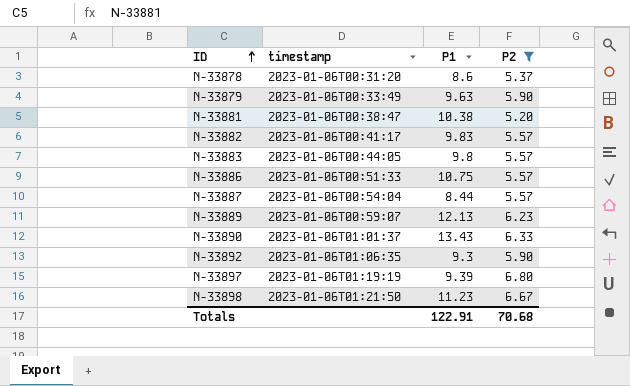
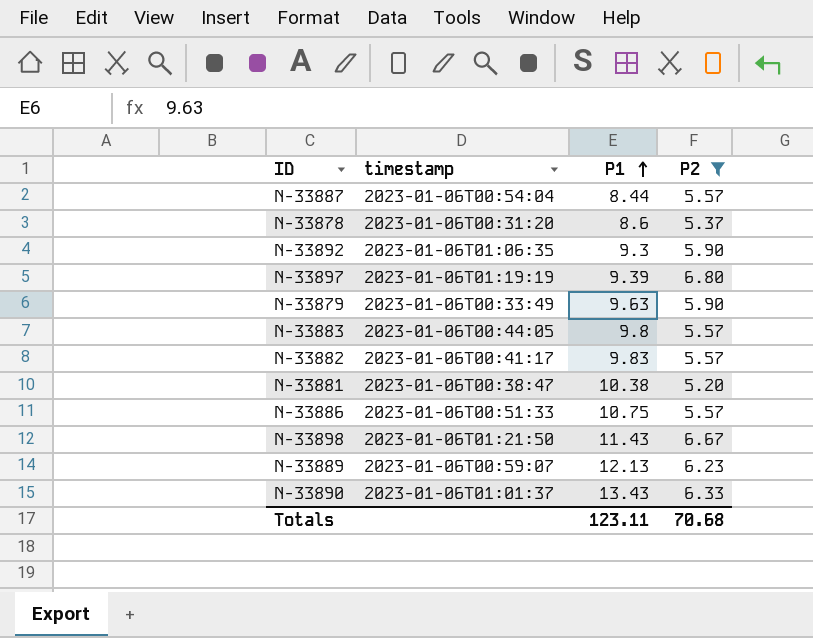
row order: ID ascending -> P1 ascending
N-33898 | P1: 11.23 -> 11.43
Totals | P1: 122.91 -> 123.11

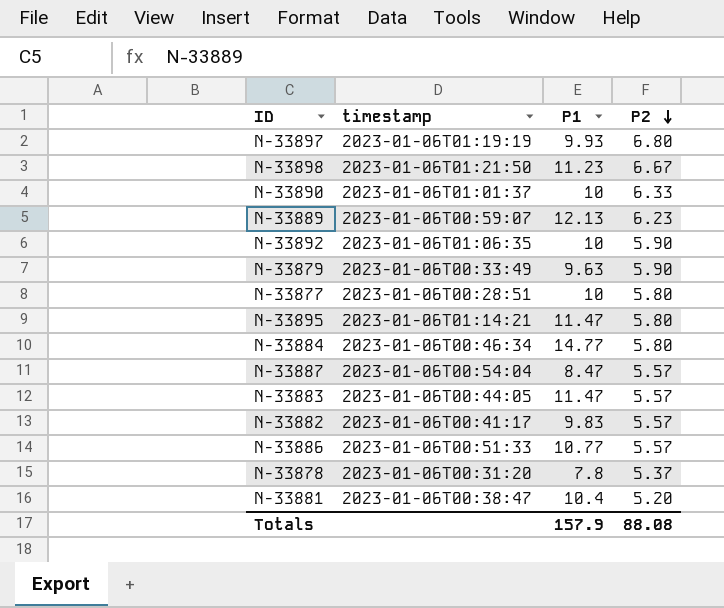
filter: P2 != 5.80 -> none
row order: P1 ascending -> P2 descending
N-33897 | P1: 9.39 -> 9.93
N-33898 | P1: 11.43 -> 11.23
N-33890 | P1: 13.43 -> 10
N-33892 | P1: 9.3 -> 10
N-33887 | P1: 8.44 -> 8.47
N-33883 | P1: 9.8 -> 11.47
N-33886 | P1: 10.75 -> 10.77
N-33878 | P1: 8.6 -> 7.8
N-33881 | P1: 10.38 -> 10.4
Totals | P1: 123.11 -> 157.9
Totals | P2: 70.68 -> 88.08

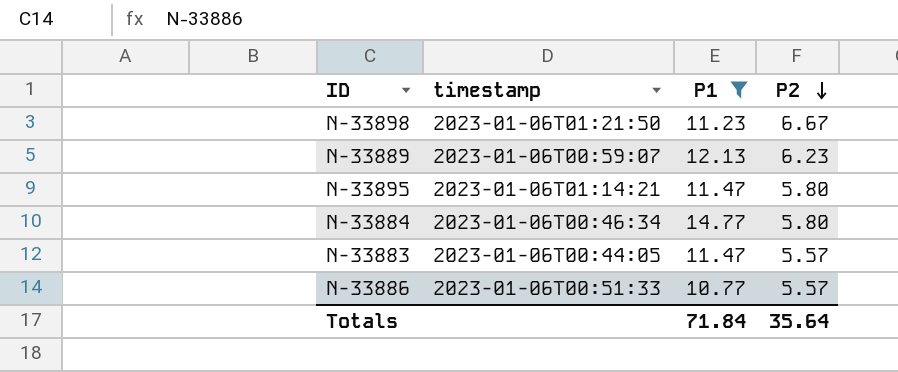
filter: none -> P1 >= 10.77
Totals | P1: 157.9 -> 71.84
Totals | P2: 88.08 -> 35.64

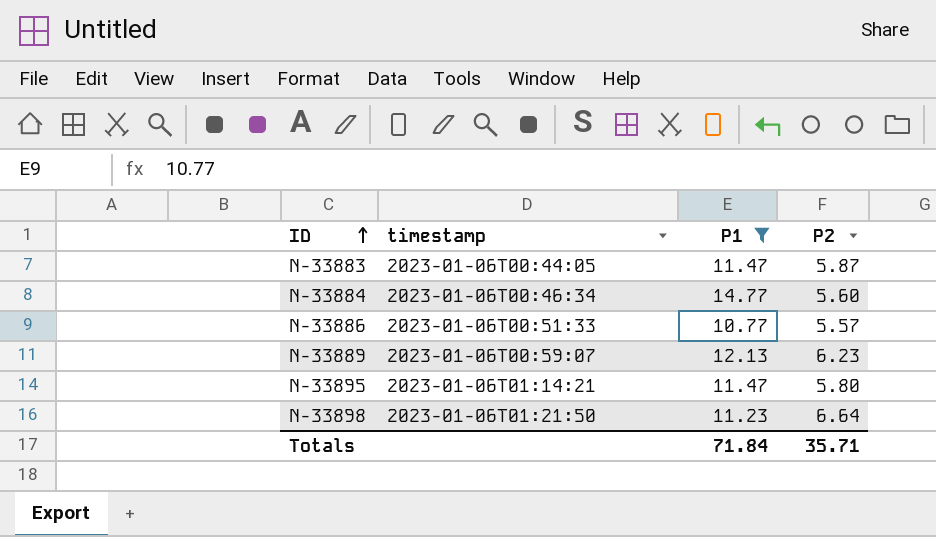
row order: P2 descending -> ID ascending
N-33883 | P2: 5.57 -> 5.87
N-33884 | P2: 5.80 -> 5.60
N-33898 | P2: 6.67 -> 6.64
Totals | P2: 35.64 -> 35.71

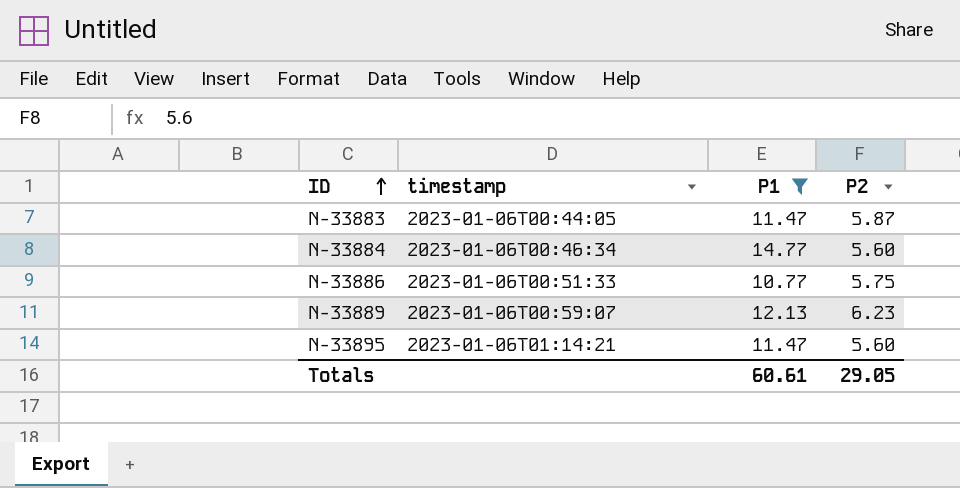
row N-33898: 2023-01-06T01:21:50 | 11.23 | 6.64 -> none
N-33886 | P2: 5.57 -> 5.75
N-33895 | P2: 5.80 -> 5.60
Totals | P1: 71.84 -> 60.61
Totals | P2: 35.71 -> 29.05

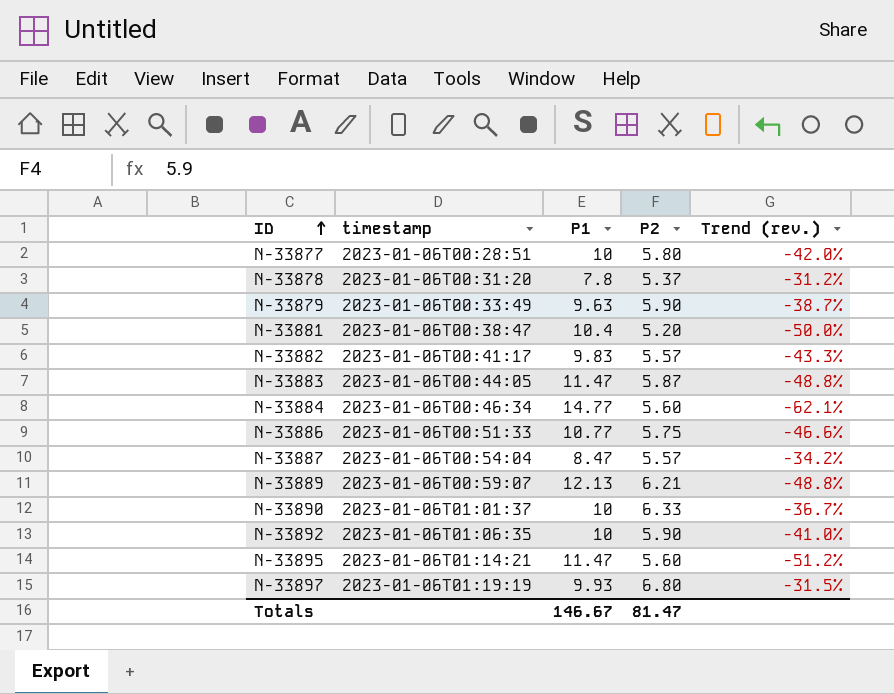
filter: P1 >= 10.77 -> none
column Trend (rev.) | formula: none -> ([P2] - [P1]) / [P1]
N-33889 | P2: 6.23 -> 6.21
Totals | P1: 60.61 -> 146.67
Totals | P2: 29.05 -> 81.47

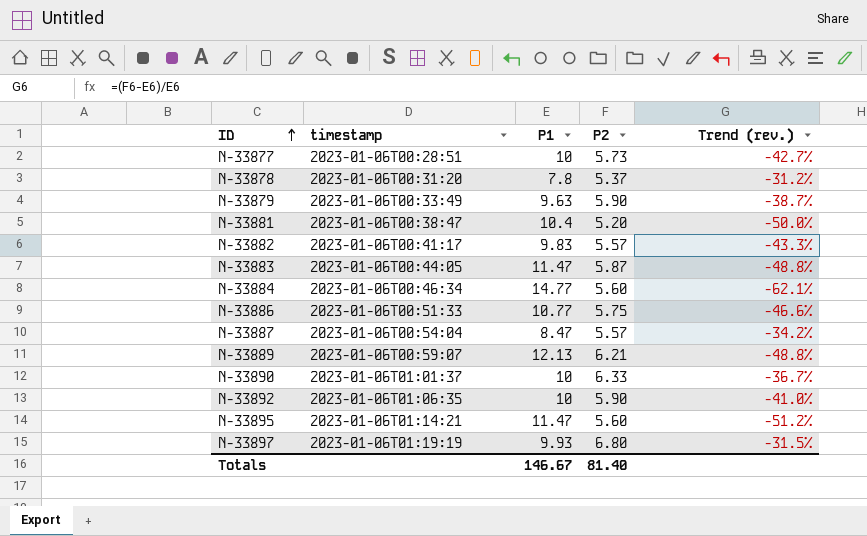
N-33877 | P2: 5.80 -> 5.73
N-33877 | Trend (rev.): -42.0% -> -42.7%
Totals | P2: 81.47 -> 81.40

